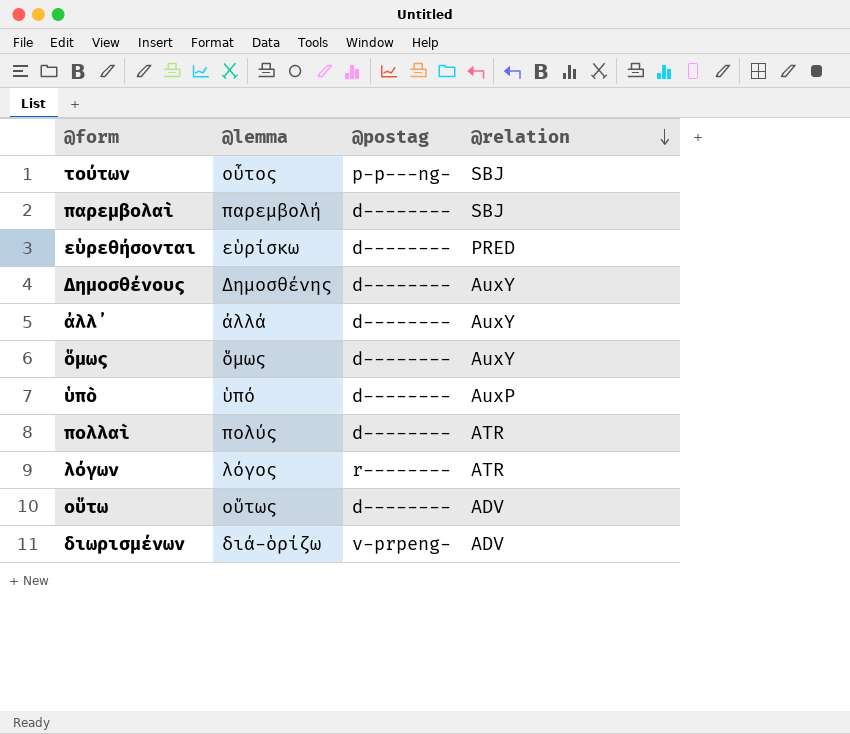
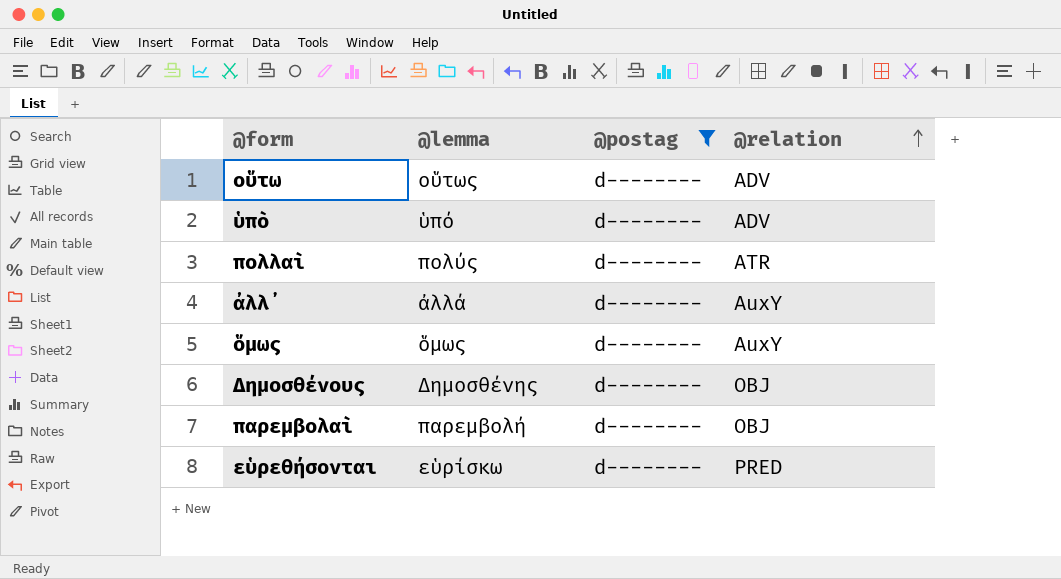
filter: none -> @postag = d--------
row order: @relation descending -> @relation ascending
ὑπὸ | @relation: AuxP -> ADV
Δημοσθένους | @relation: AuxY -> OBJ
παρεμβολαὶ | @relation: SBJ -> OBJ

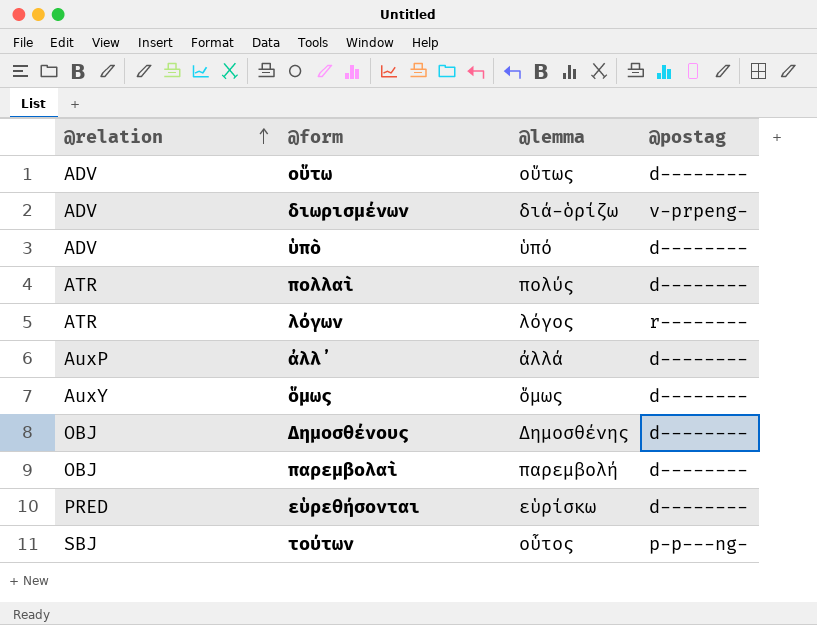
filter: @postag = d-------- -> none
column @relation | position: 4 -> 1
ἀλλ᾽ | @relation: AuxY -> AuxP

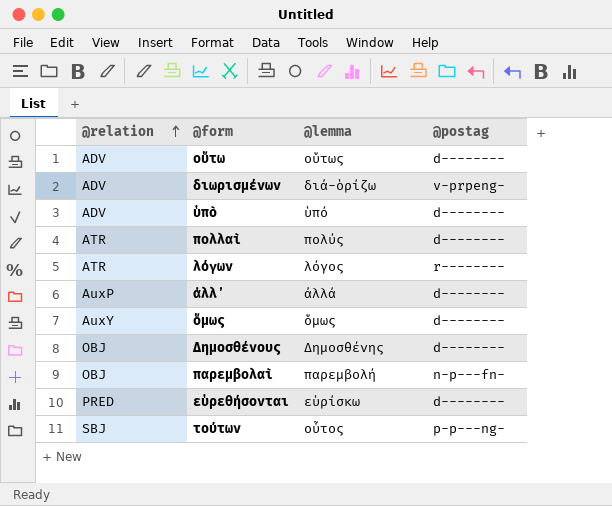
παρεμβολαὶ | @postag: d-------- -> n-p---fn-

